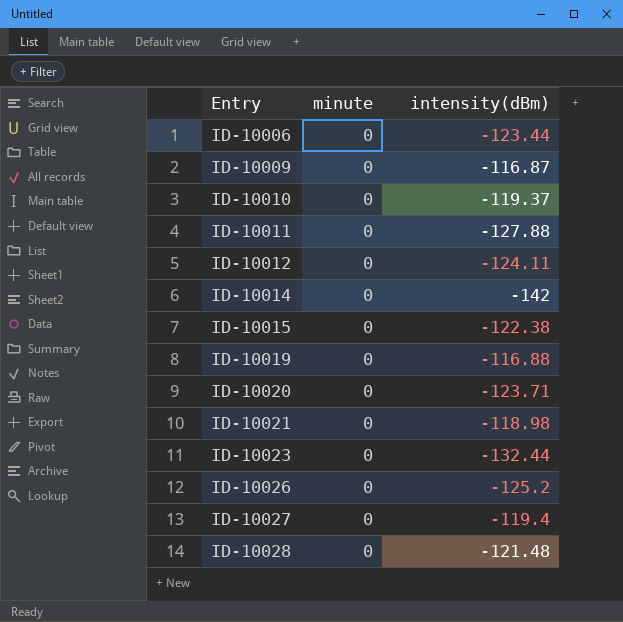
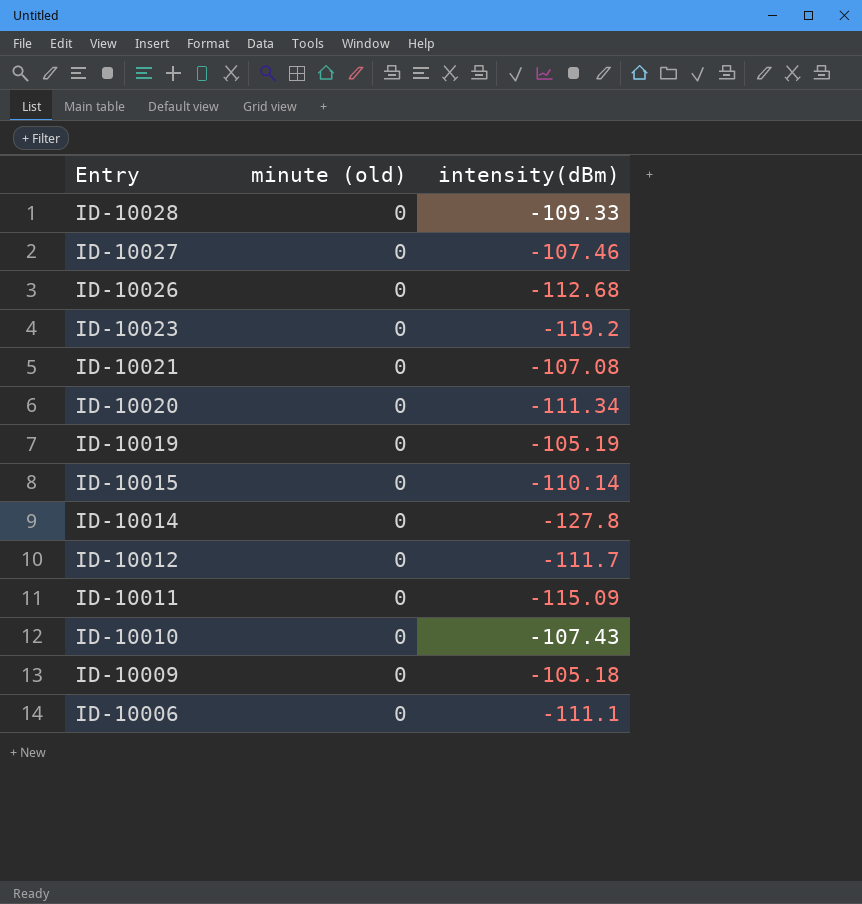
row order: Entry ascending -> Entry descending
column name: minute -> minute (old)
ID-10028 | intensity(dBm): -121.48 -> -109.33
ID-10027 | intensity(dBm): -119.4 -> -107.46
ID-10026 | intensity(dBm): -125.2 -> -112.68
ID-10023 | intensity(dBm): -132.44 -> -119.2
ID-10021 | intensity(dBm): -118.98 -> -107.08
ID-10020 | intensity(dBm): -123.71 -> -111.34
ID-10019 | intensity(dBm): -116.88 -> -105.19
ID-10015 | intensity(dBm): -122.38 -> -110.14
ID-10014 | intensity(dBm): -142 -> -127.8
ID-10012 | intensity(dBm): -124.11 -> -111.7
ID-10011 | intensity(dBm): -127.88 -> -115.09
ID-10010 | intensity(dBm): -119.37 -> -107.43
ID-10009 | intensity(dBm): -116.87 -> -105.18
ID-10006 | intensity(dBm): -123.44 -> -111.1

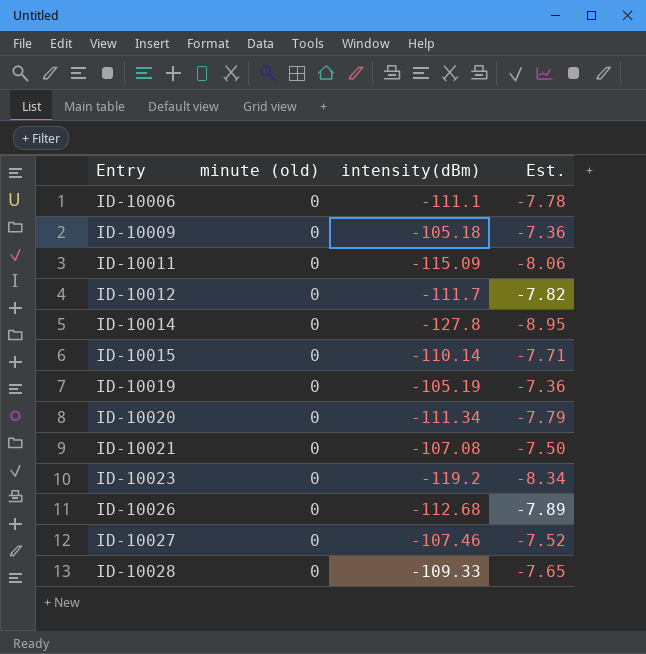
row order: Entry descending -> Entry ascending
column Est. | formula: none -> [intensity(dBm)] * 0.07
row ID-10010: 0 | -107.43 -> none

